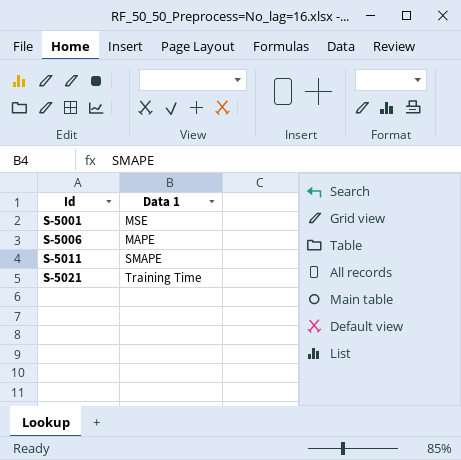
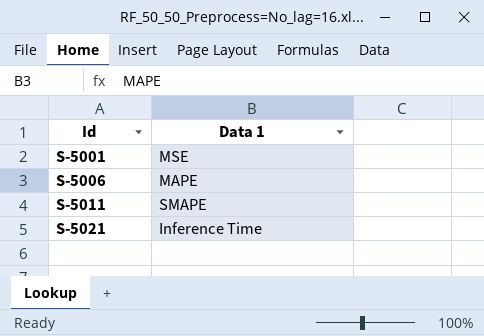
S-5021 | Data 1: Training Time -> Inference Time

